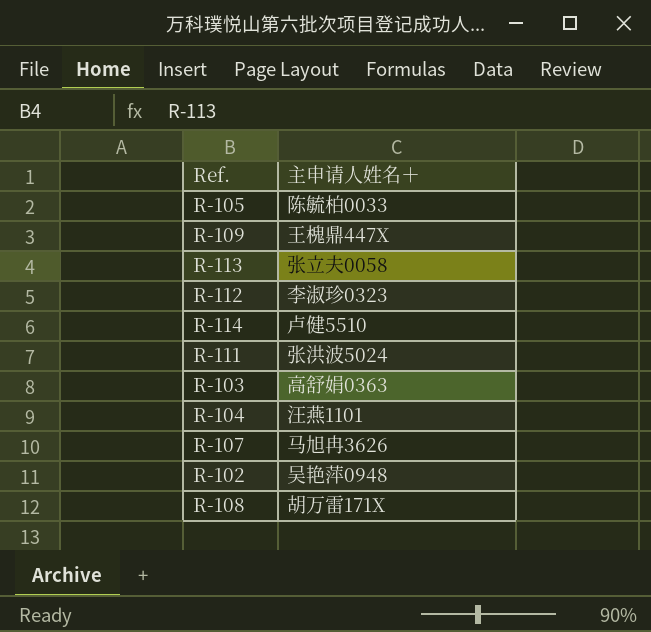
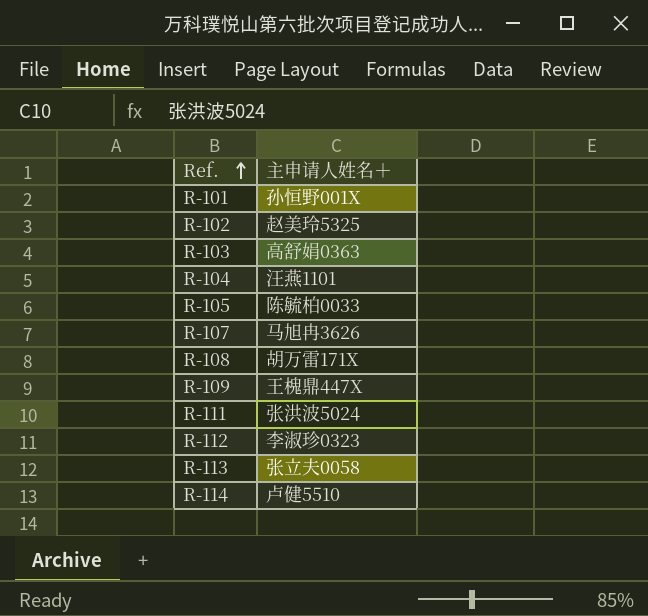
row order: none -> Ref. ascending
row R-101: none -> 孙恒野001X
R-102 | 主申请人姓名＋: 吴艳萍0948 -> 赵美玲5325

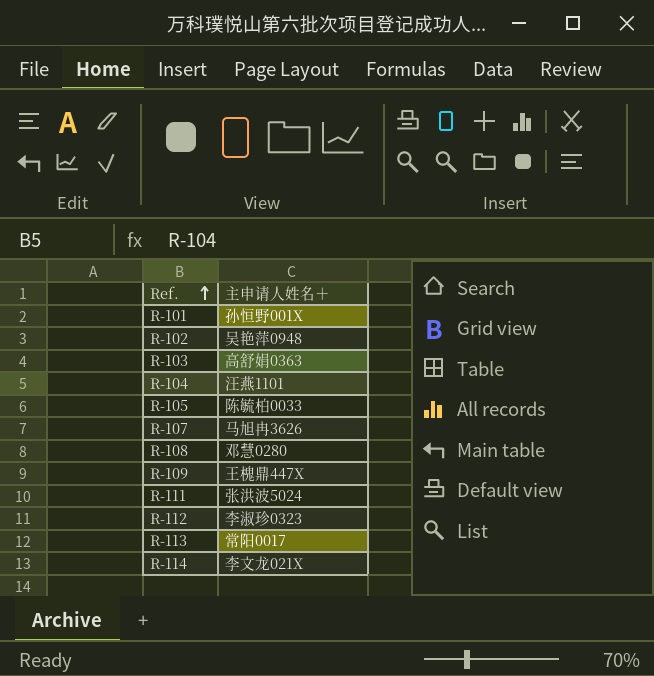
R-102 | 主申请人姓名＋: 赵美玲5325 -> 吴艳萍0948
R-108 | 主申请人姓名＋: 胡万雷171X -> 邓慧0280
R-113 | 主申请人姓名＋: 张立夫0058 -> 常阳0017
R-114 | 主申请人姓名＋: 卢健5510 -> 李文龙021X

